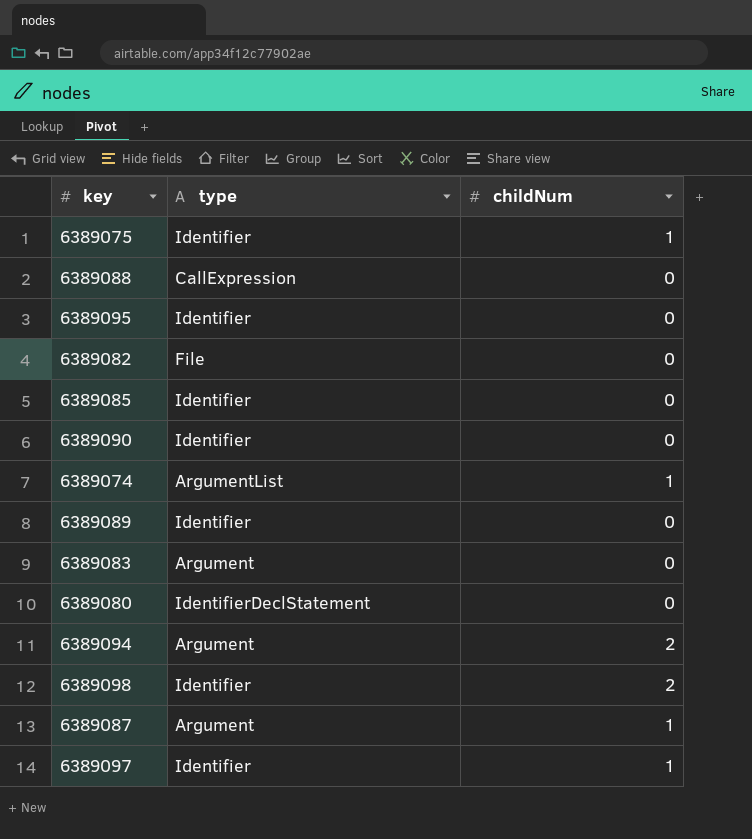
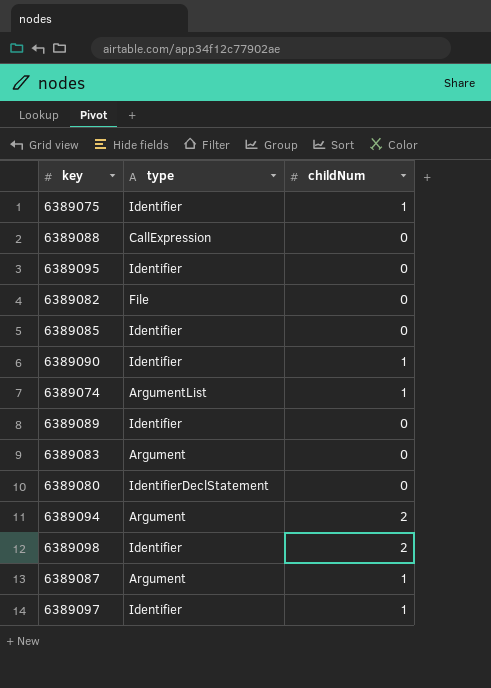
6389090 | childNum: 0 -> 1

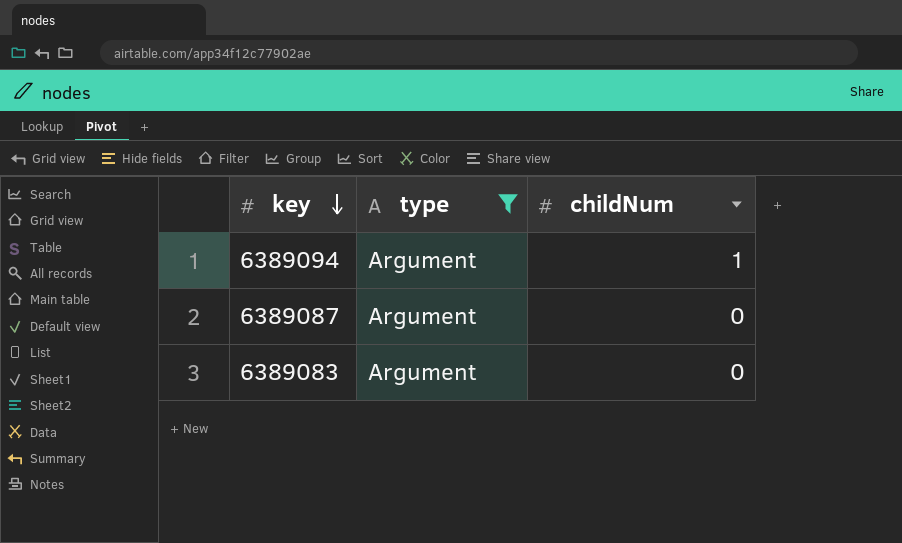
filter: none -> type = Argument
row order: none -> key descending
6389094 | childNum: 2 -> 1
6389087 | childNum: 1 -> 0

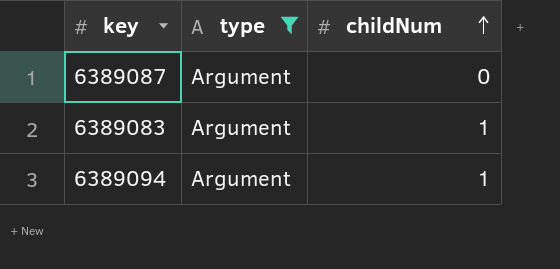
row order: key descending -> childNum ascending
6389083 | childNum: 0 -> 1

